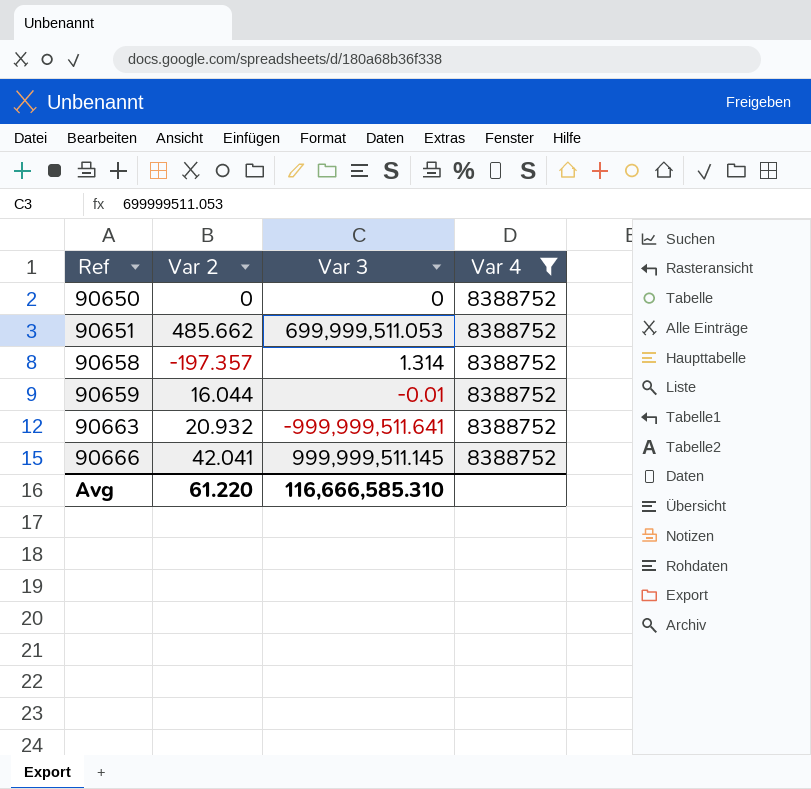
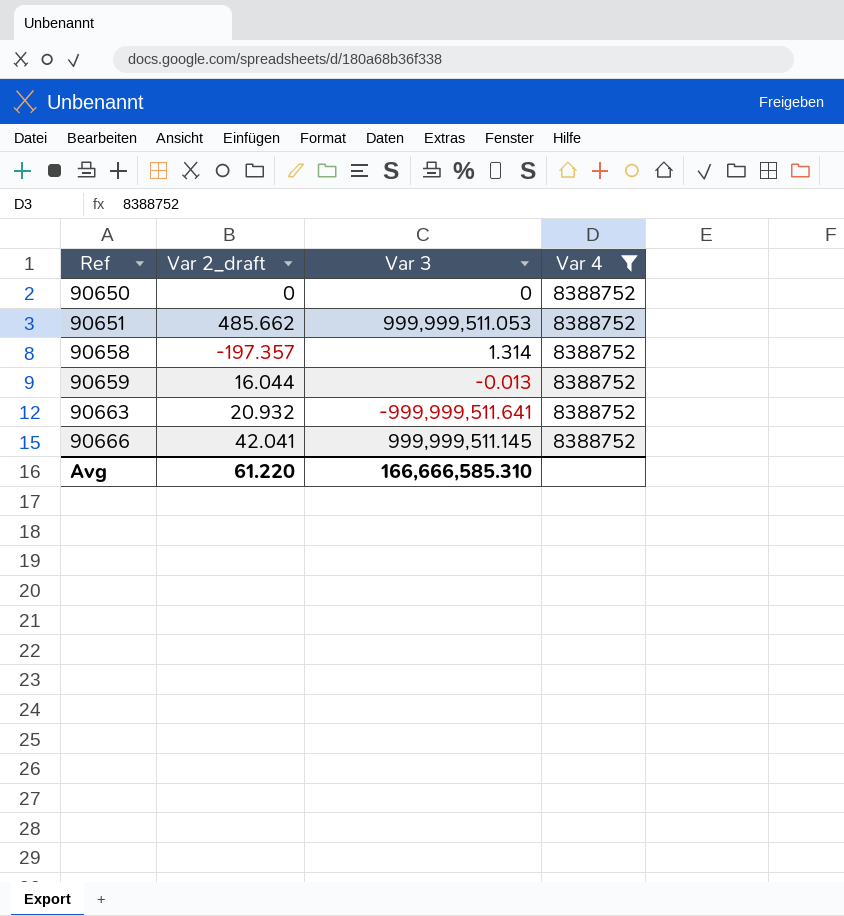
column name: Var 2 -> Var 2_draft
90651 | Var 3: 699,999,511.053 -> 999,999,511.053
90659 | Var 3: -0.01 -> -0.013
Avg | Var 3: 116,666,585.310 -> 166,666,585.310

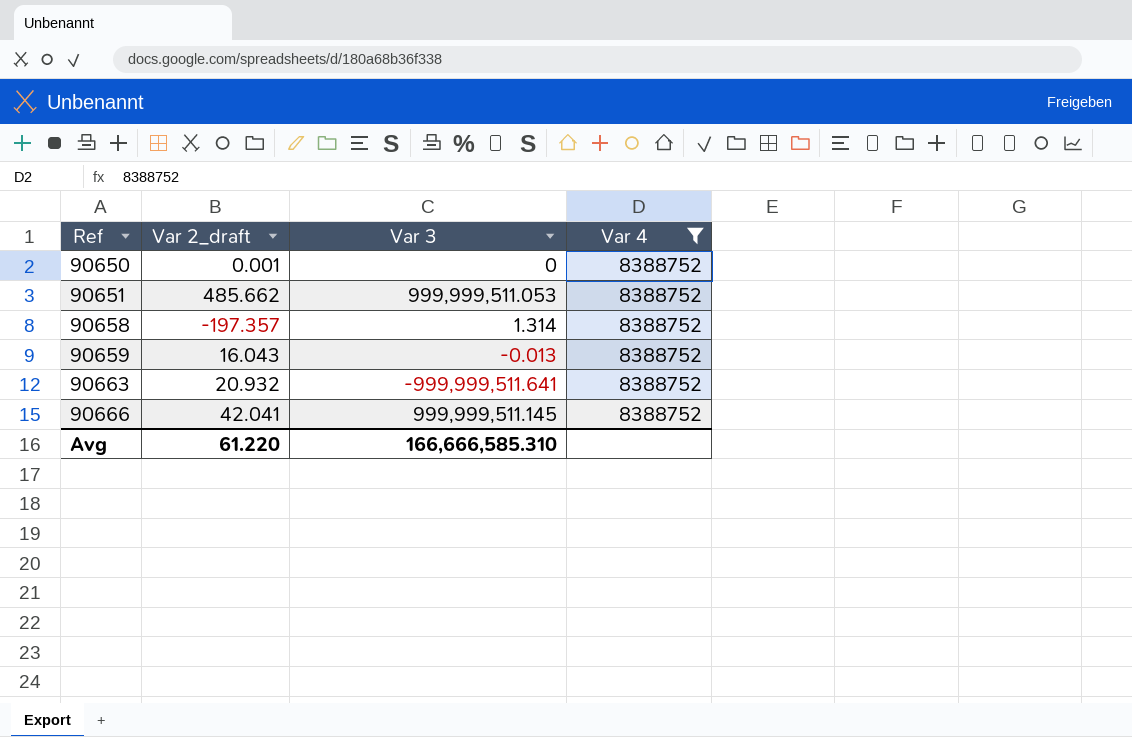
90650 | Var 2_draft: 0 -> 0.001
90659 | Var 2_draft: 16.044 -> 16.043

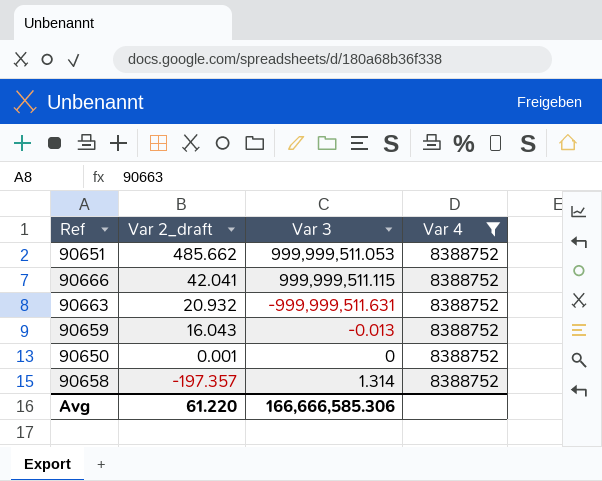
row order: Ref ascending -> Var 2_draft descending
90666 | Var 3: 999,999,511.145 -> 999,999,511.115
90663 | Var 3: -999,999,511.641 -> -999,999,511.631
Avg | Var 3: 166,666,585.310 -> 166,666,585.306

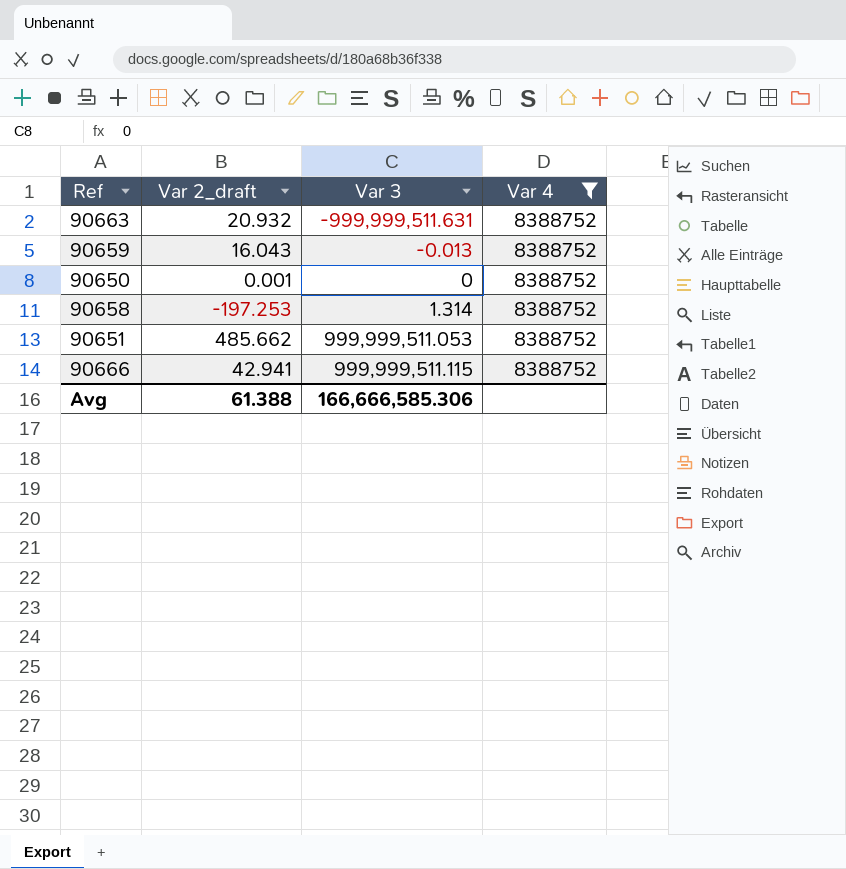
row order: Var 2_draft descending -> Var 3 ascending
90658 | Var 2_draft: -197.357 -> -197.253
90666 | Var 2_draft: 42.041 -> 42.941
Avg | Var 2_draft: 61.220 -> 61.388

